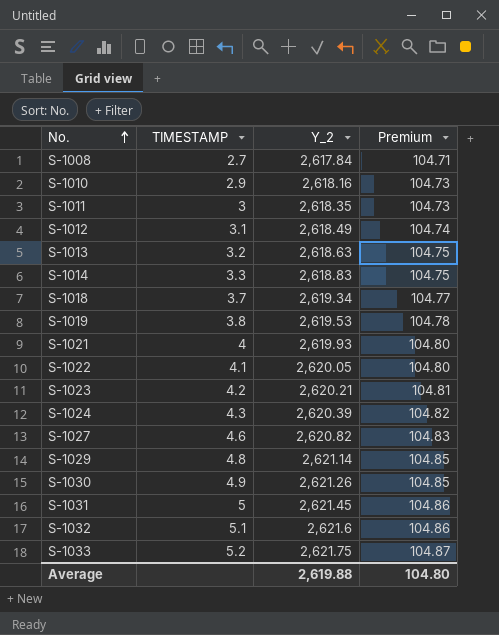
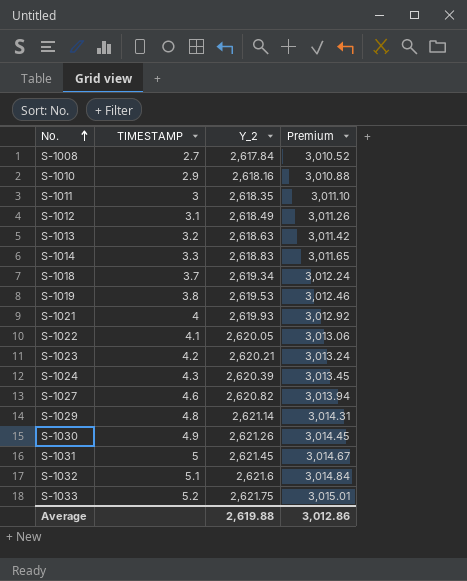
column Premium | formula: [Y_2] * 0.04 -> [Y_2] * 1.15
Average | Premium: 104.80 -> 3,012.86

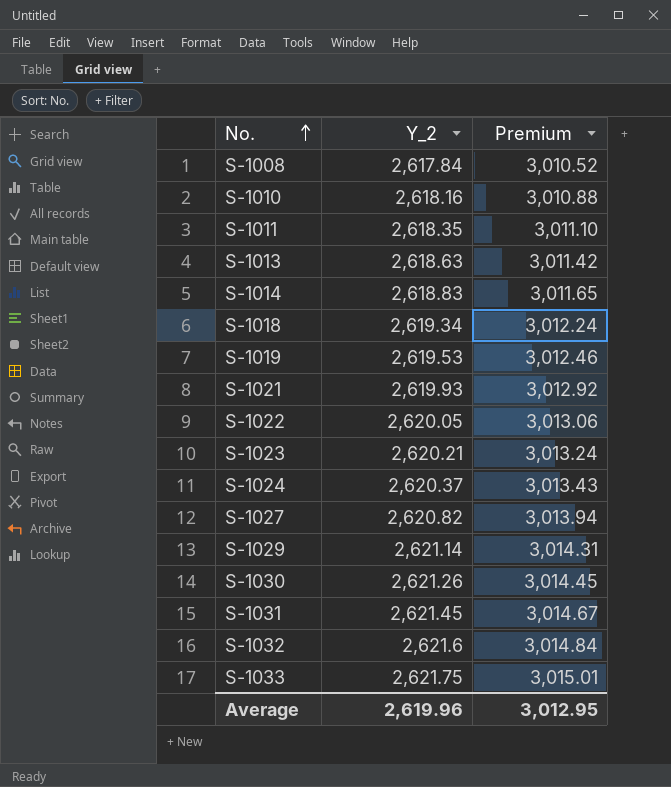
column TIMESTAMP | position: 2 -> none
row S-1012: 3.1 | 2,618.49 | 3,011.26 -> none
S-1024 | Y_2: 2,620.39 -> 2,620.37
S-1024 | Premium: 3,013.45 -> 3,013.43
Average | Y_2: 2,619.88 -> 2,619.96
Average | Premium: 3,012.86 -> 3,012.95

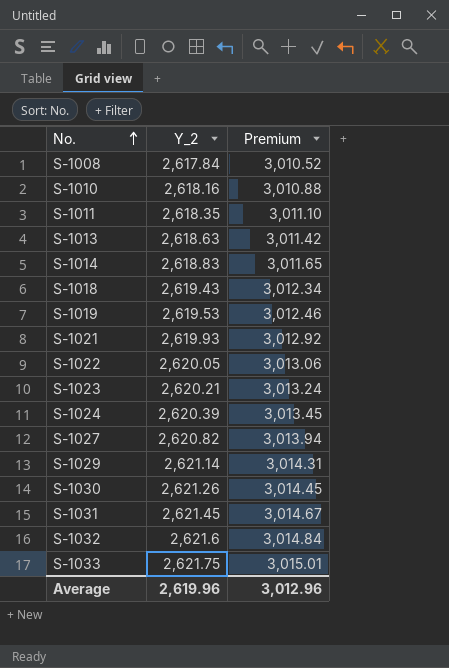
S-1018 | Y_2: 2,619.34 -> 2,619.43
S-1018 | Premium: 3,012.24 -> 3,012.34
S-1024 | Y_2: 2,620.37 -> 2,620.39
S-1024 | Premium: 3,013.43 -> 3,013.45
Average | Premium: 3,012.95 -> 3,012.96

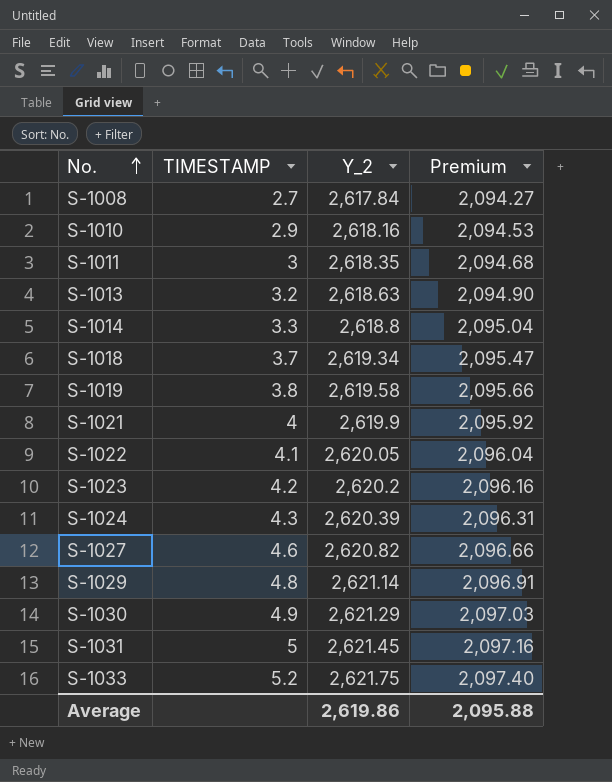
column TIMESTAMP | position: none -> 2
column Premium | formula: [Y_2] * 1.15 -> [Y_2] * 0.8
row S-1032: 2,621.6 | 3,014.84 -> none
S-1014 | Y_2: 2,618.83 -> 2,618.8
S-1018 | Y_2: 2,619.43 -> 2,619.34
S-1019 | Y_2: 2,619.53 -> 2,619.58
S-1021 | Y_2: 2,619.93 -> 2,619.9
S-1023 | Y_2: 2,620.21 -> 2,620.2
S-1030 | Y_2: 2,621.26 -> 2,621.29
Average | Y_2: 2,619.96 -> 2,619.86
Average | Premium: 3,012.96 -> 2,095.88

